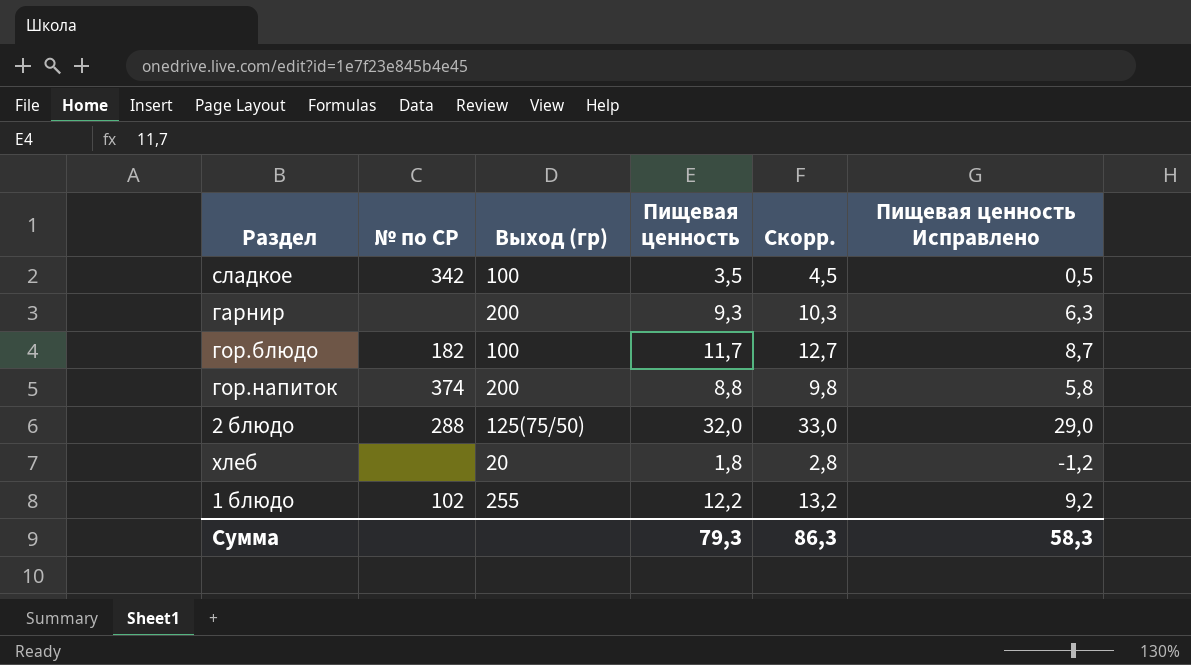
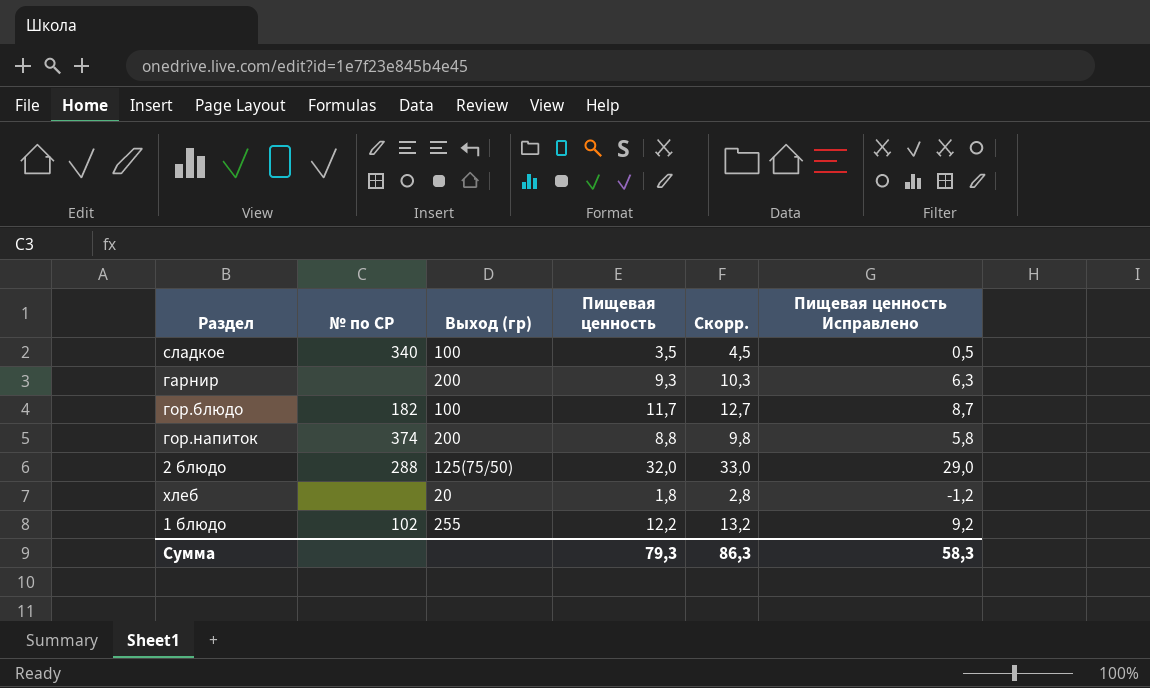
сладкое | № по СР: 342 -> 340

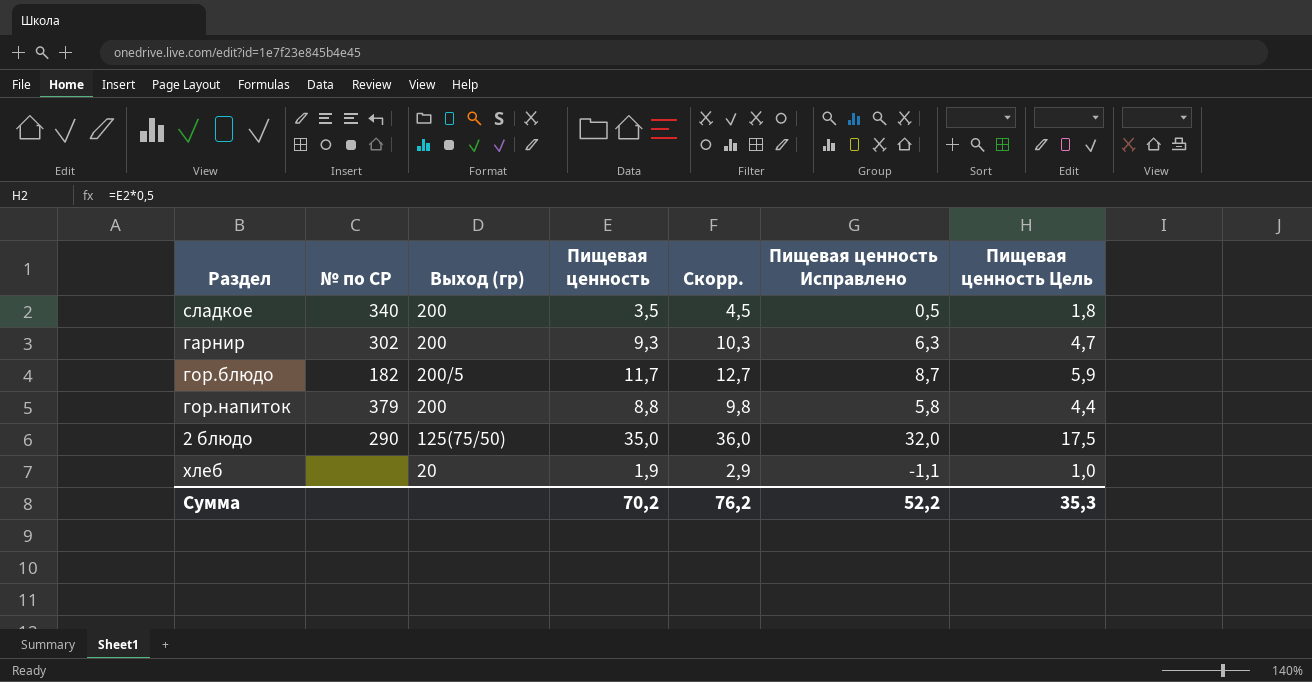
column Пищевая ценность Цель | formula: none -> [Пищевая ценность] * 0,5
row 1 блюдо: 102 | 255 | 12,2 | 13,2 | 9,2 -> none
сладкое | Выход (гр): 100 -> 200
гарнир | № по СР: none -> 302
гор.блюдо | Выход (гр): 100 -> 200/5
гор.напиток | № по СР: 374 -> 379
2 блюдо | № по СР: 288 -> 290
2 блюдо | Пищевая ценность: 32,0 -> 35,0
2 блюдо | Скорр.: 33,0 -> 36,0
2 блюдо | Пищевая ценность Исправлено: 29,0 -> 32,0
хлеб | Пищевая ценность: 1,8 -> 1,9
хлеб | Скорр.: 2,8 -> 2,9
хлеб | Пищевая ценность Исправлено: -1,2 -> -1,1
Сумма | Пищевая ценность: 79,3 -> 70,2
Сумма | Скорр.: 86,3 -> 76,2
Сумма | Пищевая ценность Исправлено: 58,3 -> 52,2

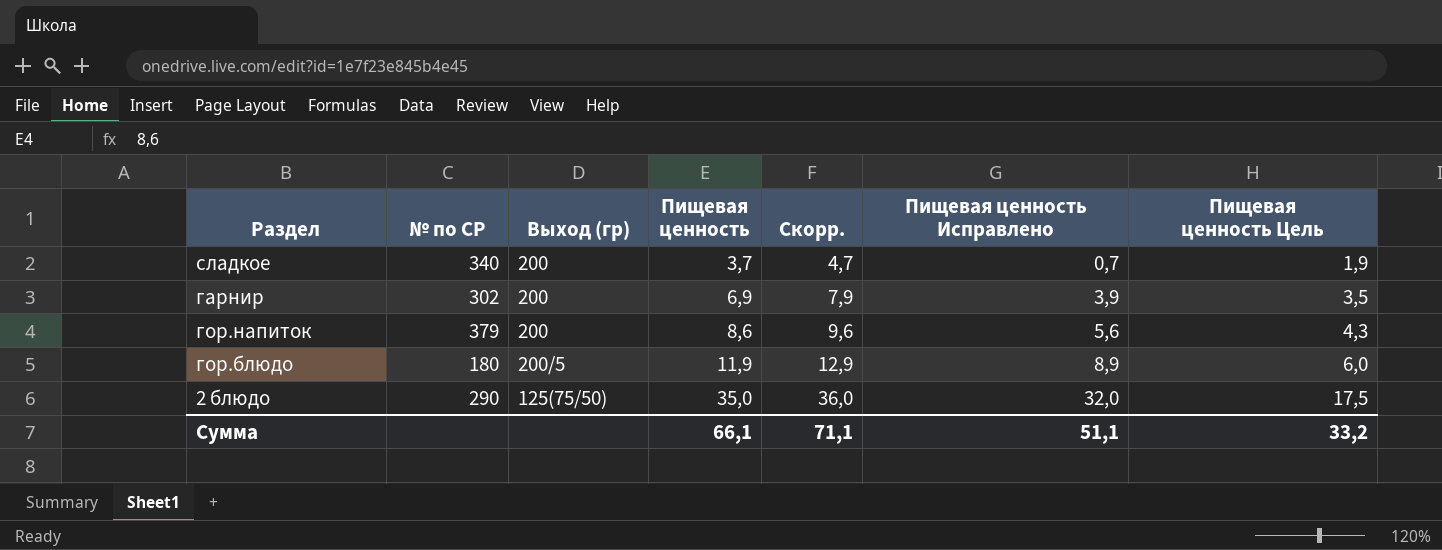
row order: none -> Пищевая ценность ascending
row хлеб: none | 20 | 1,9 | 2,9 | -1,1 | 1,0 -> none
сладкое | Пищевая ценность: 3,5 -> 3,7
сладкое | Скорр.: 4,5 -> 4,7
сладкое | Пищевая ценность Исправлено: 0,5 -> 0,7
сладкое | Пищевая ценность Цель: 1,8 -> 1,9
гарнир | Пищевая ценность: 9,3 -> 6,9
гарнир | Скорр.: 10,3 -> 7,9
гарнир | Пищевая ценность Исправлено: 6,3 -> 3,9
гарнир | Пищевая ценность Цель: 4,7 -> 3,5
гор.напиток | Пищевая ценность: 8,8 -> 8,6
гор.напиток | Скорр.: 9,8 -> 9,6
гор.напиток | Пищевая ценность Исправлено: 5,8 -> 5,6
гор.напиток | Пищевая ценность Цель: 4,4 -> 4,3
гор.блюдо | № по СР: 182 -> 180
гор.блюдо | Пищевая ценность: 11,7 -> 11,9
гор.блюдо | Скорр.: 12,7 -> 12,9
гор.блюдо | Пищевая ценность Исправлено: 8,7 -> 8,9
гор.блюдо | Пищевая ценность Цель: 5,9 -> 6,0
Сумма | Пищевая ценность: 70,2 -> 66,1
Сумма | Скорр.: 76,2 -> 71,1
Сумма | Пищевая ценность Исправлено: 52,2 -> 51,1
Сумма | Пищевая ценность Цель: 35,3 -> 33,2

